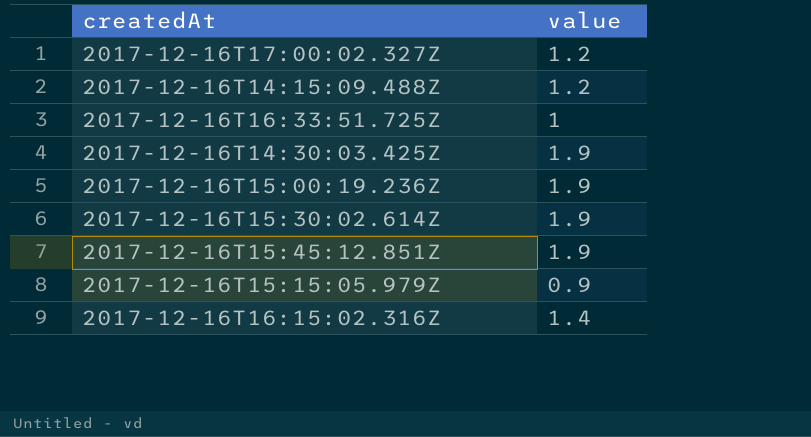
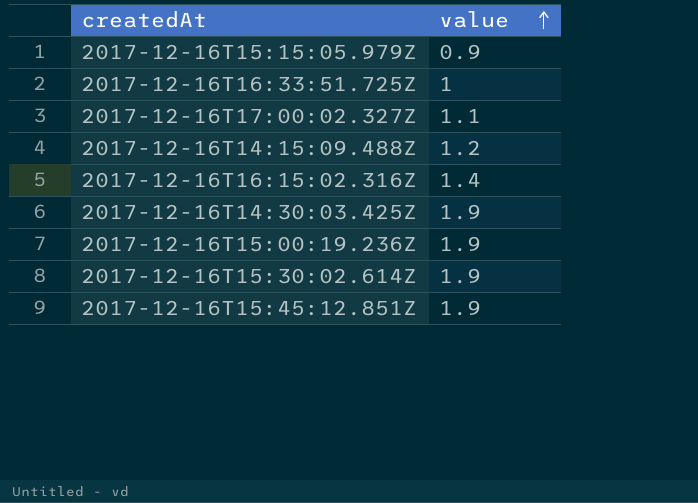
row order: none -> value ascending
2017-12-16T17:00:02.327Z | value: 1.2 -> 1.1

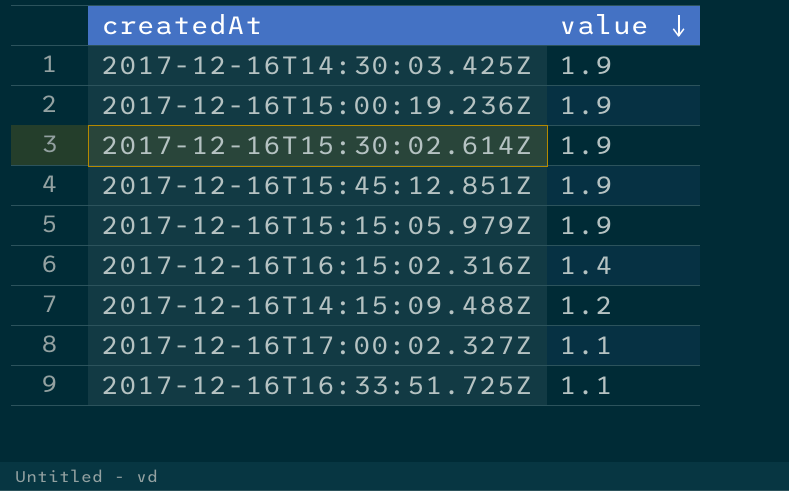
row order: value ascending -> value descending
2017-12-16T15:15:05.979Z | value: 0.9 -> 1.9
2017-12-16T16:33:51.725Z | value: 1 -> 1.1

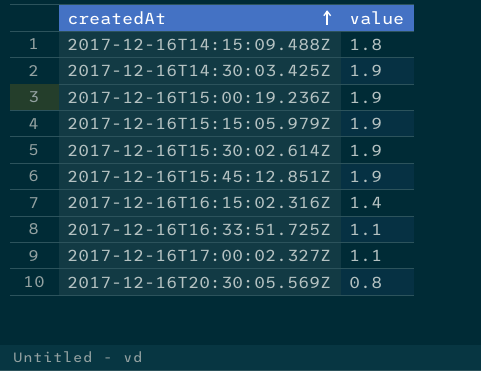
row order: value descending -> createdAt ascending
2017-12-16T14:15:09.488Z | value: 1.2 -> 1.8
row 2017-12-16T20:30:05.569Z: none -> 0.8

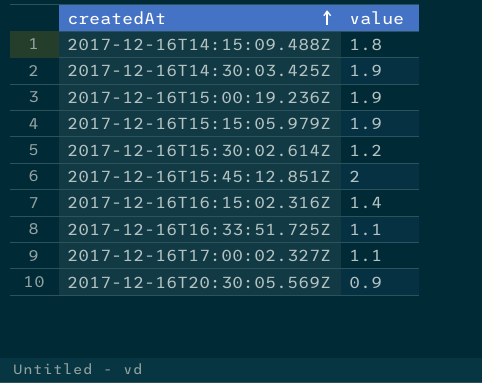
2017-12-16T15:30:02.614Z | value: 1.9 -> 1.2
2017-12-16T15:45:12.851Z | value: 1.9 -> 2
2017-12-16T20:30:05.569Z | value: 0.8 -> 0.9

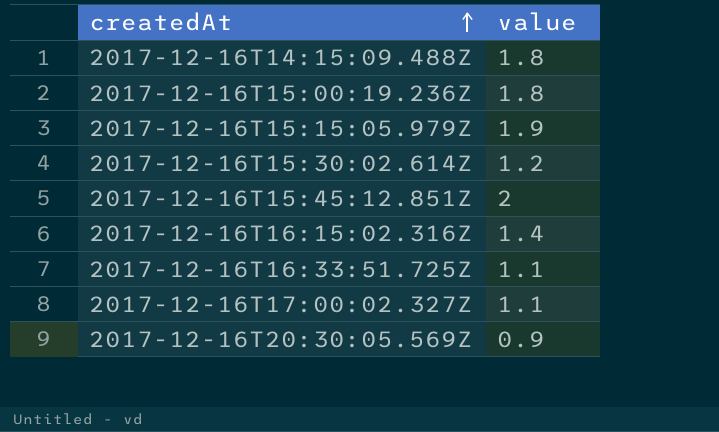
row 2017-12-16T14:30:03.425Z: 1.9 -> none
2017-12-16T15:00:19.236Z | value: 1.9 -> 1.8

